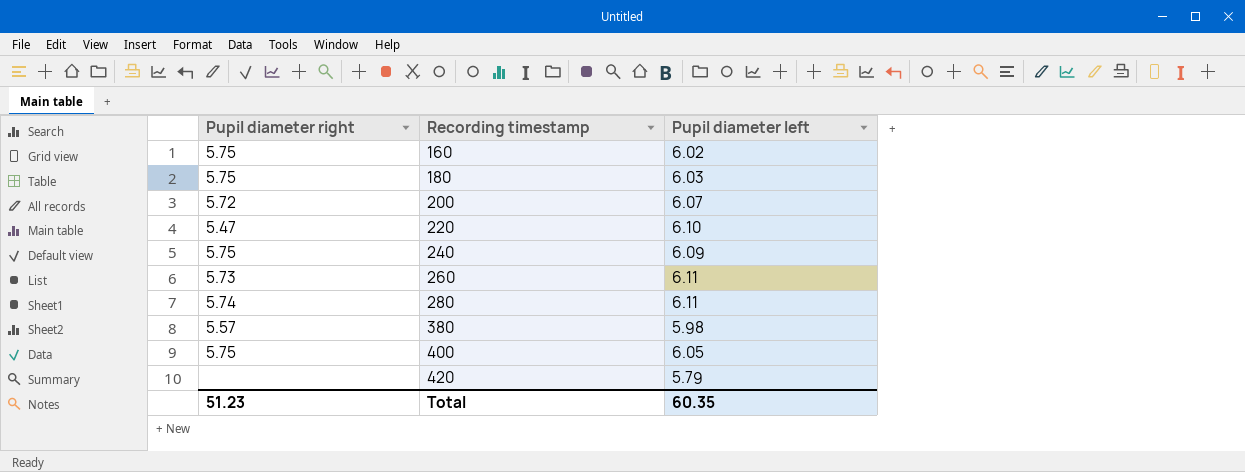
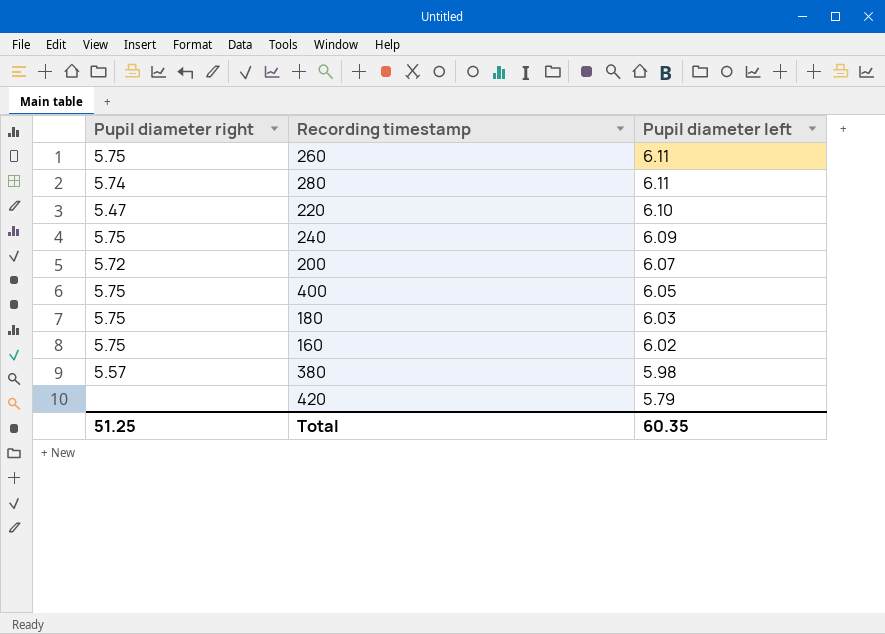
row order: Recording timestamp ascending -> Pupil diameter left descending
260 | Pupil diameter right: 5.73 -> 5.75
Total | Pupil diameter right: 51.23 -> 51.25

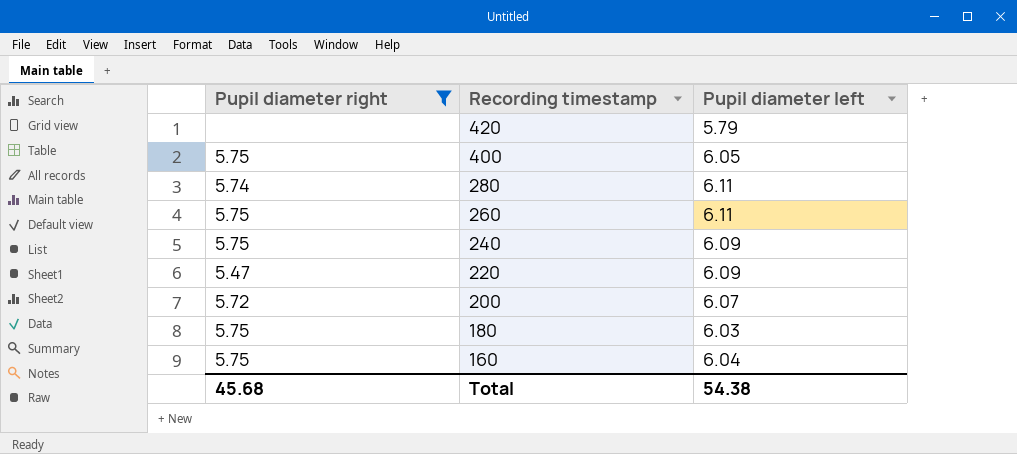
filter: none -> Pupil diameter right != 5.57
row order: Pupil diameter left descending -> Recording timestamp descending
220 | Pupil diameter left: 6.10 -> 6.09
160 | Pupil diameter left: 6.02 -> 6.04
Total | Pupil diameter right: 51.25 -> 45.68
Total | Pupil diameter left: 60.35 -> 54.38

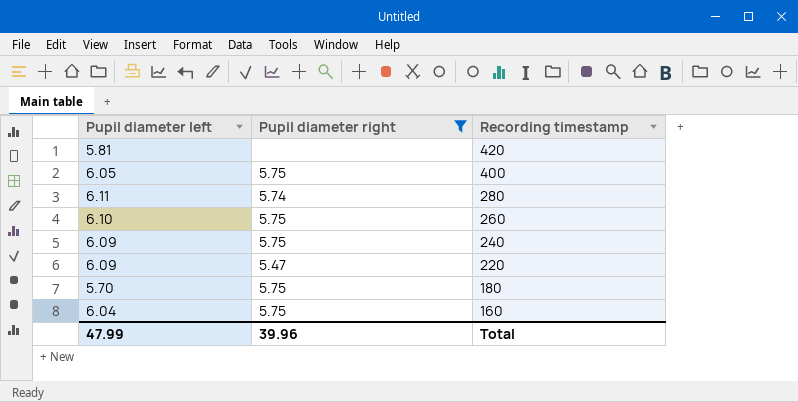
column Pupil diameter left | position: 3 -> 1
row 200: 5.72 | 6.07 -> none
420 | Pupil diameter left: 5.79 -> 5.81
260 | Pupil diameter left: 6.11 -> 6.10
180 | Pupil diameter left: 6.03 -> 5.70
Total | Pupil diameter left: 54.38 -> 47.99
Total | Pupil diameter right: 45.68 -> 39.96

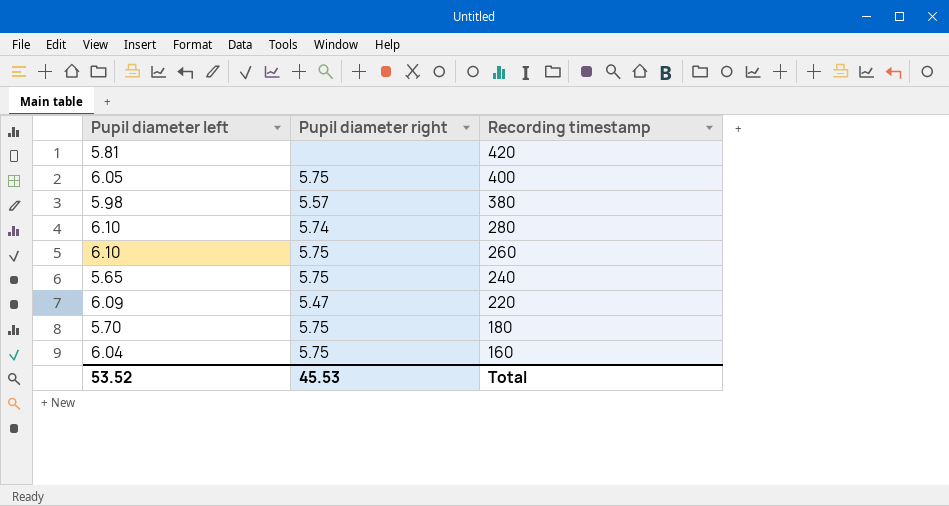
filter: Pupil diameter right != 5.57 -> none
280 | Pupil diameter left: 6.11 -> 6.10
240 | Pupil diameter left: 6.09 -> 5.65
Total | Pupil diameter left: 47.99 -> 53.52
Total | Pupil diameter right: 39.96 -> 45.53

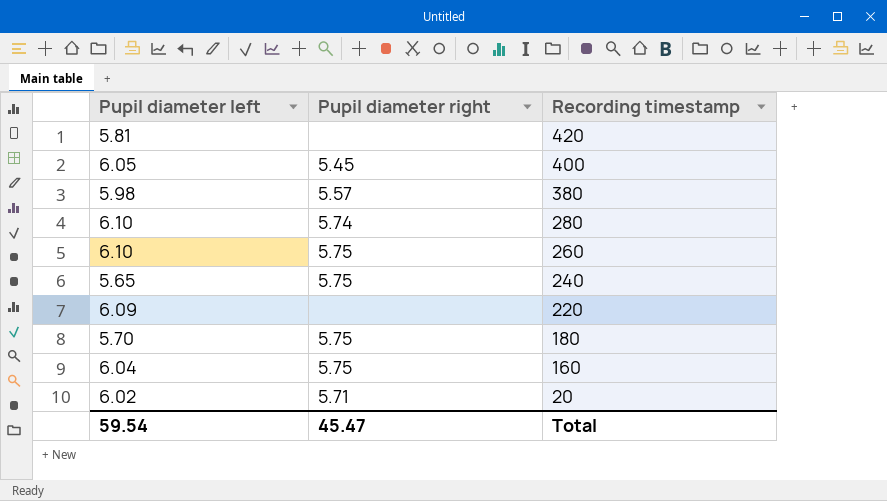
400 | Pupil diameter right: 5.75 -> 5.45
220 | Pupil diameter right: 5.47 -> none
row 20: none -> 6.02 | 5.71
Total | Pupil diameter left: 53.52 -> 59.54
Total | Pupil diameter right: 45.53 -> 45.47

